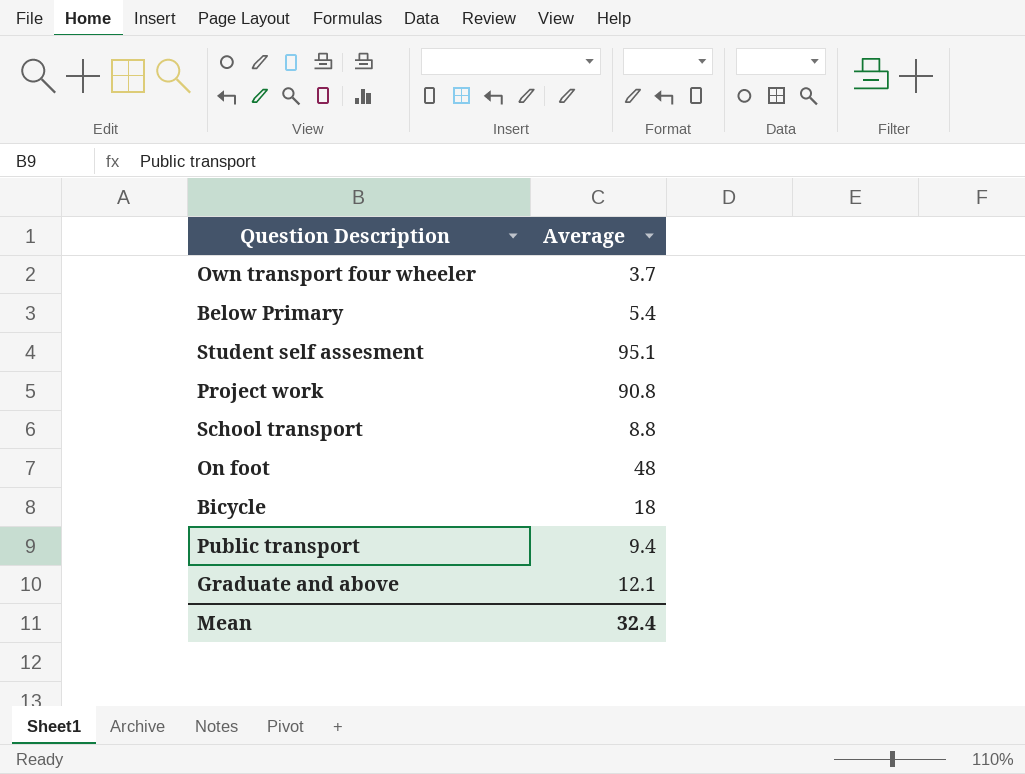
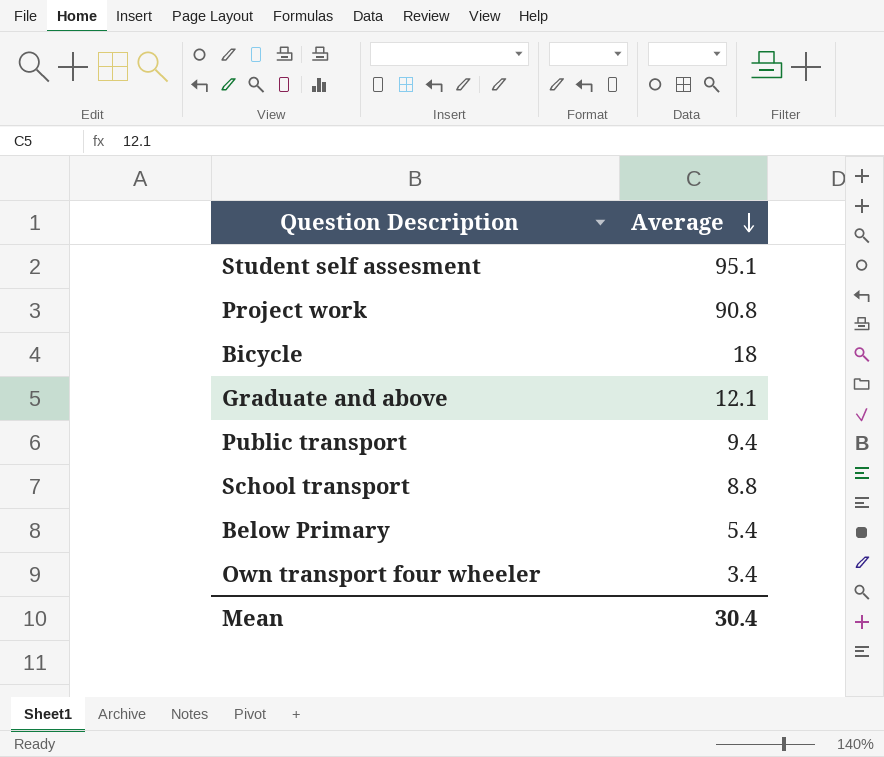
row order: none -> Average descending
row On foot: 48 -> none
Own transport four wheeler | Average: 3.7 -> 3.4
Mean | Average: 32.4 -> 30.4

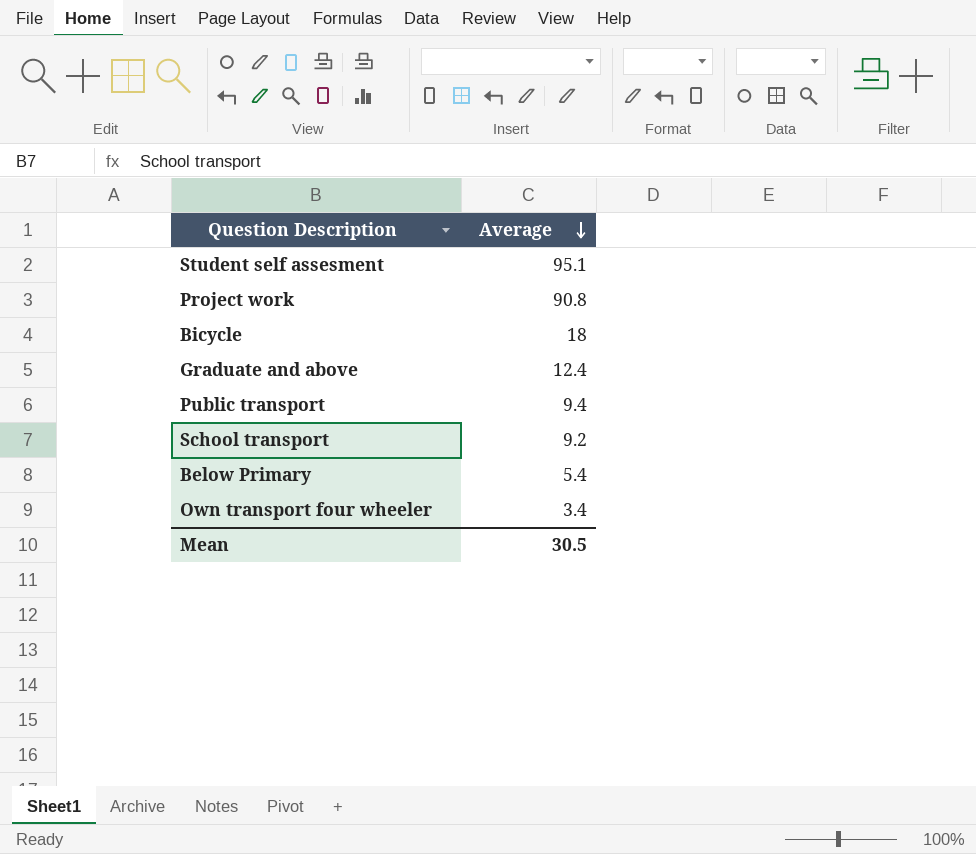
Graduate and above | Average: 12.1 -> 12.4
School transport | Average: 8.8 -> 9.2
Mean | Average: 30.4 -> 30.5

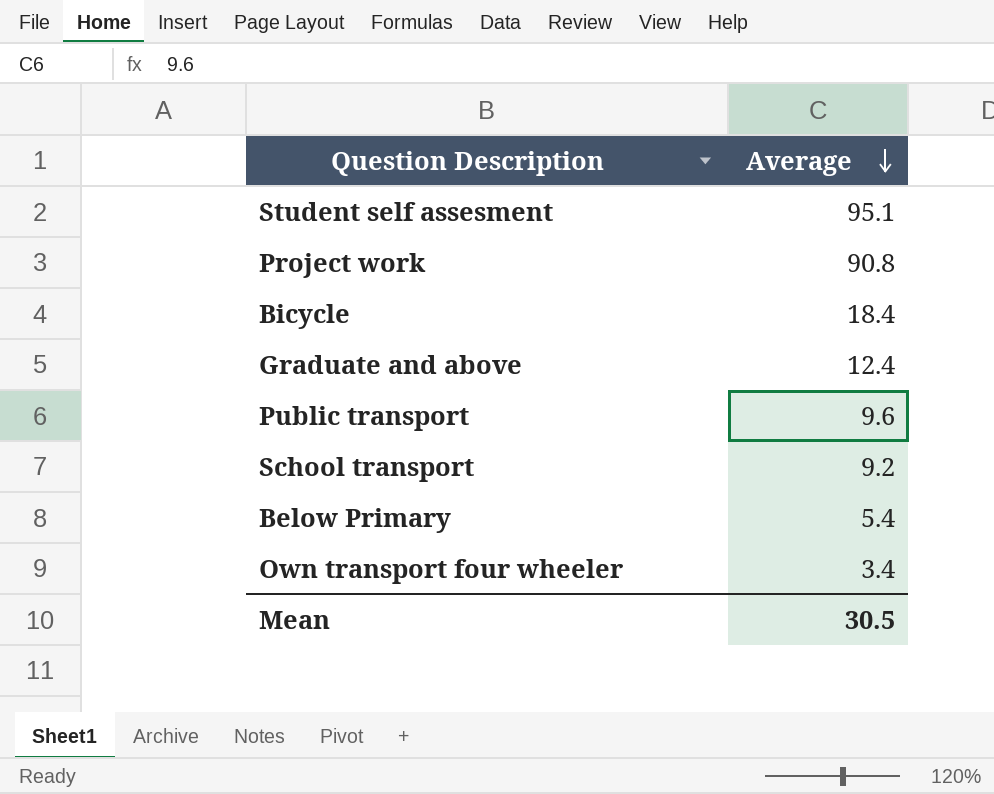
Bicycle | Average: 18 -> 18.4
Public transport | Average: 9.4 -> 9.6

